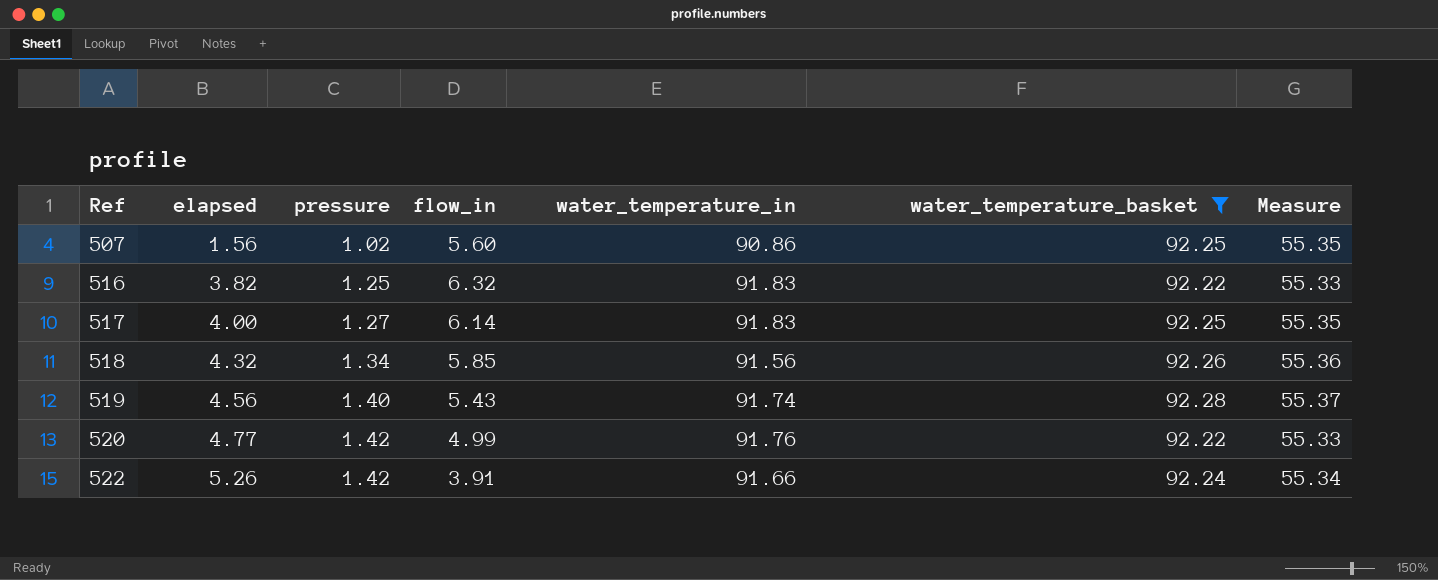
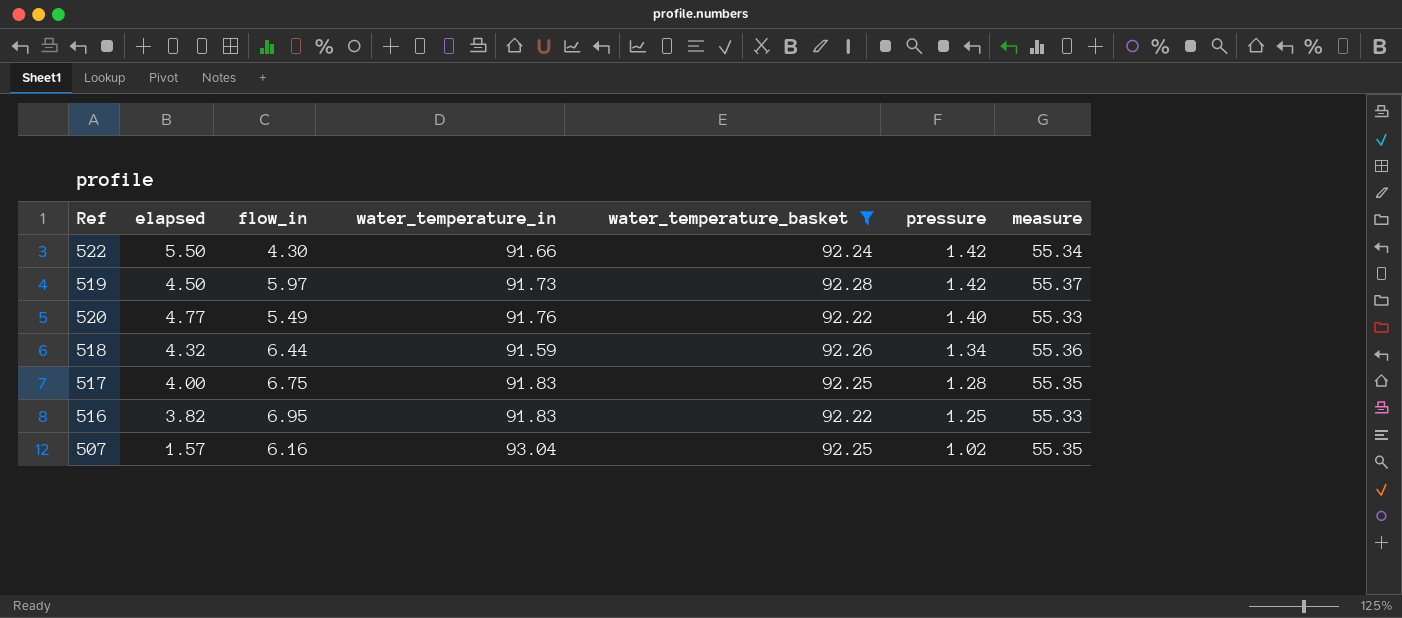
row order: Ref ascending -> pressure descending
column pressure | position: 3 -> 6
column name: Measure -> measure
522 | elapsed: 5.26 -> 5.50
522 | flow_in: 3.91 -> 4.30
519 | elapsed: 4.56 -> 4.50
519 | flow_in: 5.43 -> 5.97
519 | water_temperature_in: 91.74 -> 91.73
519 | pressure: 1.40 -> 1.42
520 | flow_in: 4.99 -> 5.49
520 | pressure: 1.42 -> 1.40
518 | flow_in: 5.85 -> 6.44
518 | water_temperature_in: 91.56 -> 91.59
517 | flow_in: 6.14 -> 6.75
517 | pressure: 1.27 -> 1.28
516 | flow_in: 6.32 -> 6.95
507 | elapsed: 1.56 -> 1.57
507 | flow_in: 5.60 -> 6.16
507 | water_temperature_in: 90.86 -> 93.04

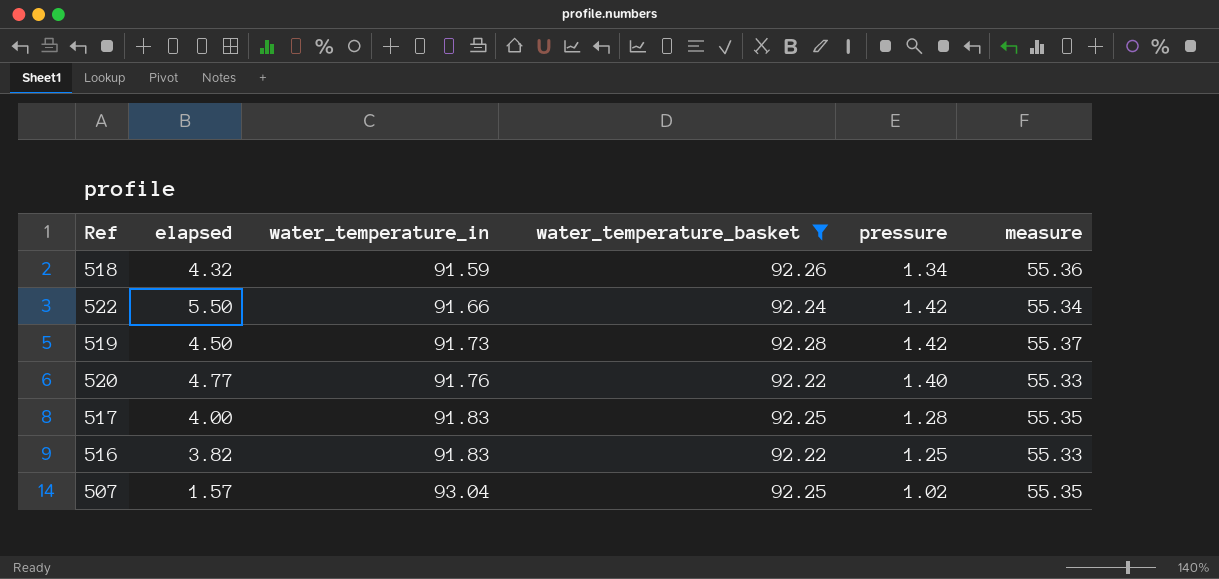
row order: pressure descending -> water_temperature_in ascending
column flow_in | position: 3 -> none

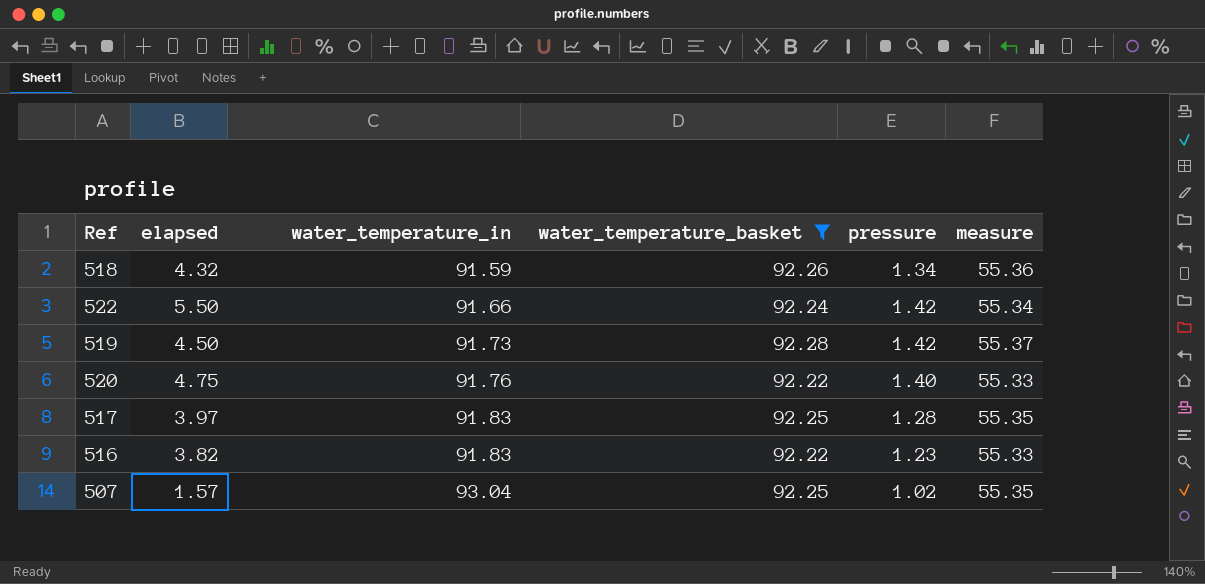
520 | elapsed: 4.77 -> 4.75
517 | elapsed: 4.00 -> 3.97
516 | pressure: 1.25 -> 1.23

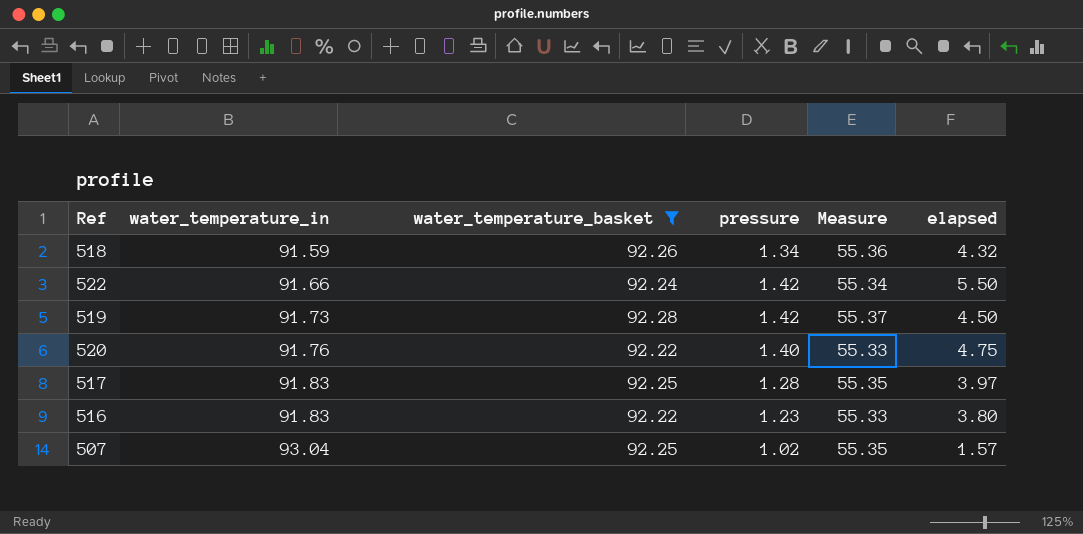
column name: measure -> Measure
column elapsed | position: 2 -> 6
516 | elapsed: 3.82 -> 3.80

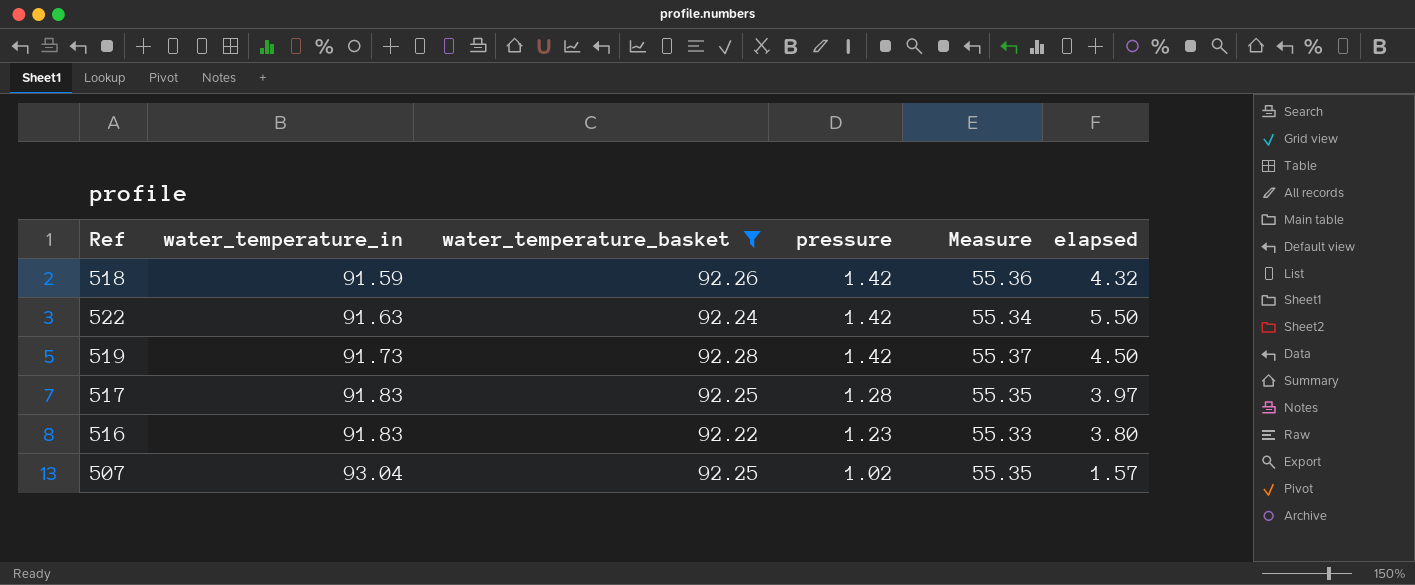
row 520: 91.76 | 92.22 | 1.40 | 55.33 | 4.75 -> none
518 | pressure: 1.34 -> 1.42
522 | water_temperature_in: 91.66 -> 91.63

